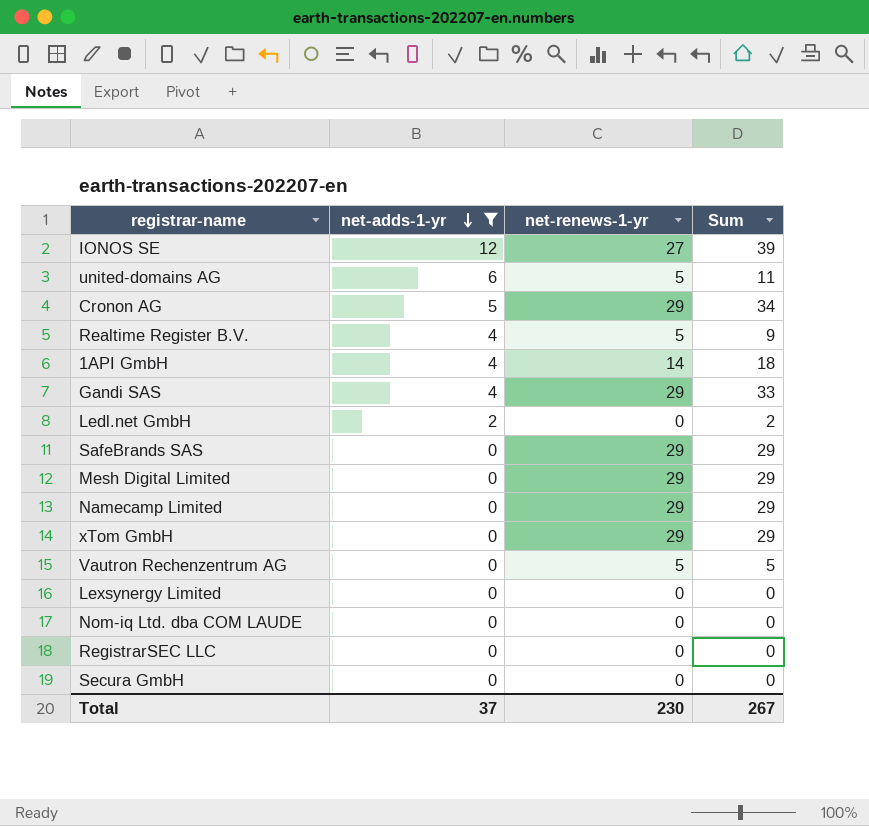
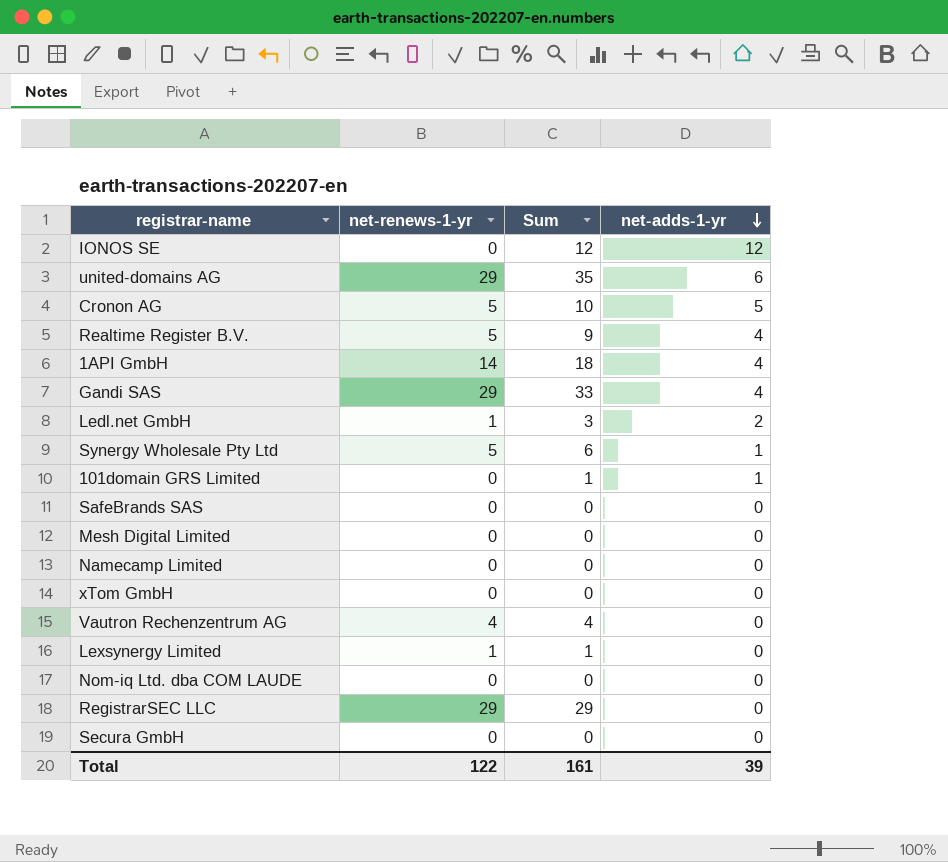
filter: net-adds-1-yr != 1 -> none
column net-adds-1-yr | position: 2 -> 4
IONOS SE | net-renews-1-yr: 27 -> 0
IONOS SE | Sum: 39 -> 12
united-domains AG | net-renews-1-yr: 5 -> 29
united-domains AG | Sum: 11 -> 35
Cronon AG | net-renews-1-yr: 29 -> 5
Cronon AG | Sum: 34 -> 10
Ledl.net GmbH | net-renews-1-yr: 0 -> 1
Ledl.net GmbH | Sum: 2 -> 3
SafeBrands SAS | net-renews-1-yr: 29 -> 0
SafeBrands SAS | Sum: 29 -> 0
Mesh Digital Limited | net-renews-1-yr: 29 -> 0
Mesh Digital Limited | Sum: 29 -> 0
Namecamp Limited | net-renews-1-yr: 29 -> 0
Namecamp Limited | Sum: 29 -> 0
xTom GmbH | net-renews-1-yr: 29 -> 0
xTom GmbH | Sum: 29 -> 0
Vautron Rechenzentrum AG | net-renews-1-yr: 5 -> 4
Vautron Rechenzentrum AG | Sum: 5 -> 4
Lexsynergy Limited | net-renews-1-yr: 0 -> 1
Lexsynergy Limited | Sum: 0 -> 1
RegistrarSEC LLC | net-renews-1-yr: 0 -> 29
RegistrarSEC LLC | Sum: 0 -> 29
Total | net-renews-1-yr: 230 -> 122
Total | Sum: 267 -> 161
Total | net-adds-1-yr: 37 -> 39

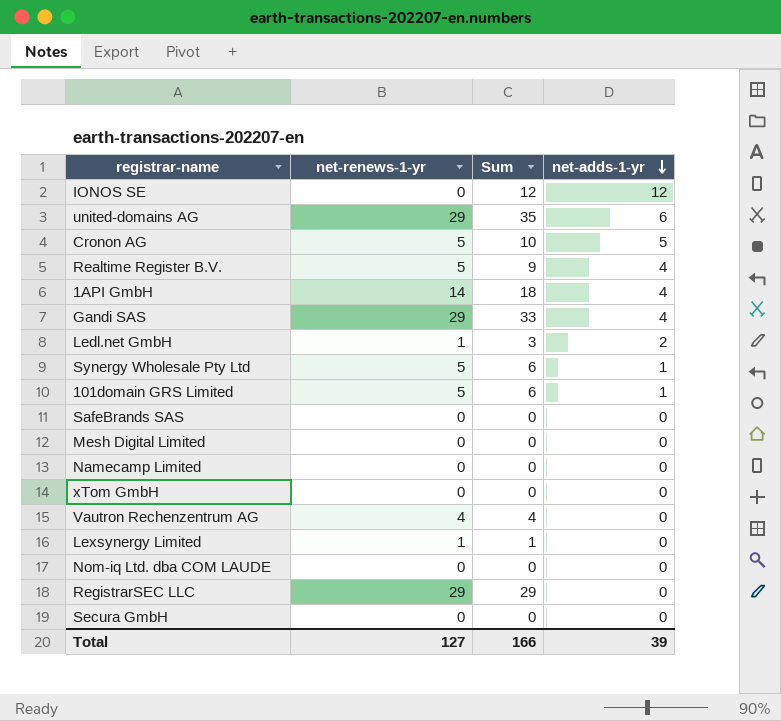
101domain GRS Limited | net-renews-1-yr: 0 -> 5
101domain GRS Limited | Sum: 1 -> 6
Total | net-renews-1-yr: 122 -> 127
Total | Sum: 161 -> 166

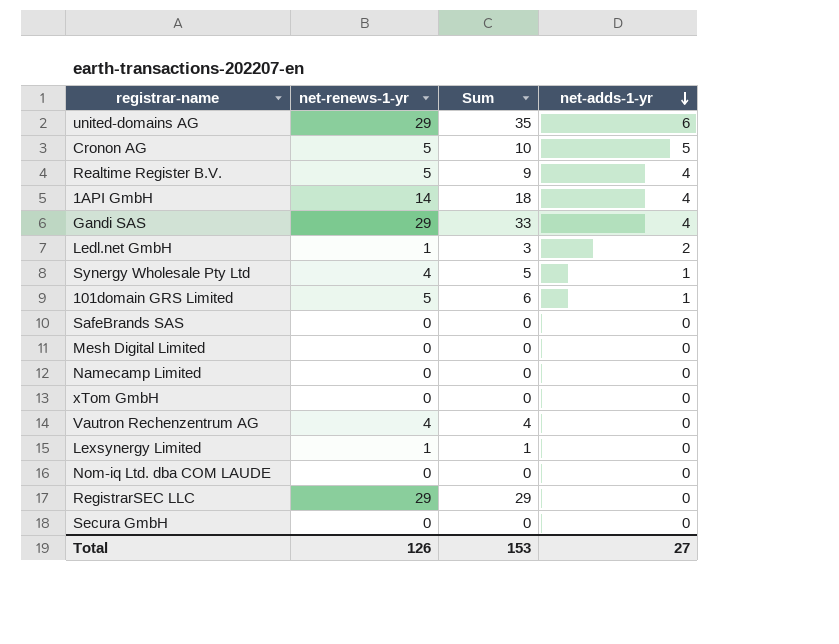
row IONOS SE: 0 | 12 | 12 -> none
Synergy Wholesale Pty Ltd | net-renews-1-yr: 5 -> 4
Synergy Wholesale Pty Ltd | Sum: 6 -> 5
Total | net-renews-1-yr: 127 -> 126
Total | Sum: 166 -> 153
Total | net-adds-1-yr: 39 -> 27

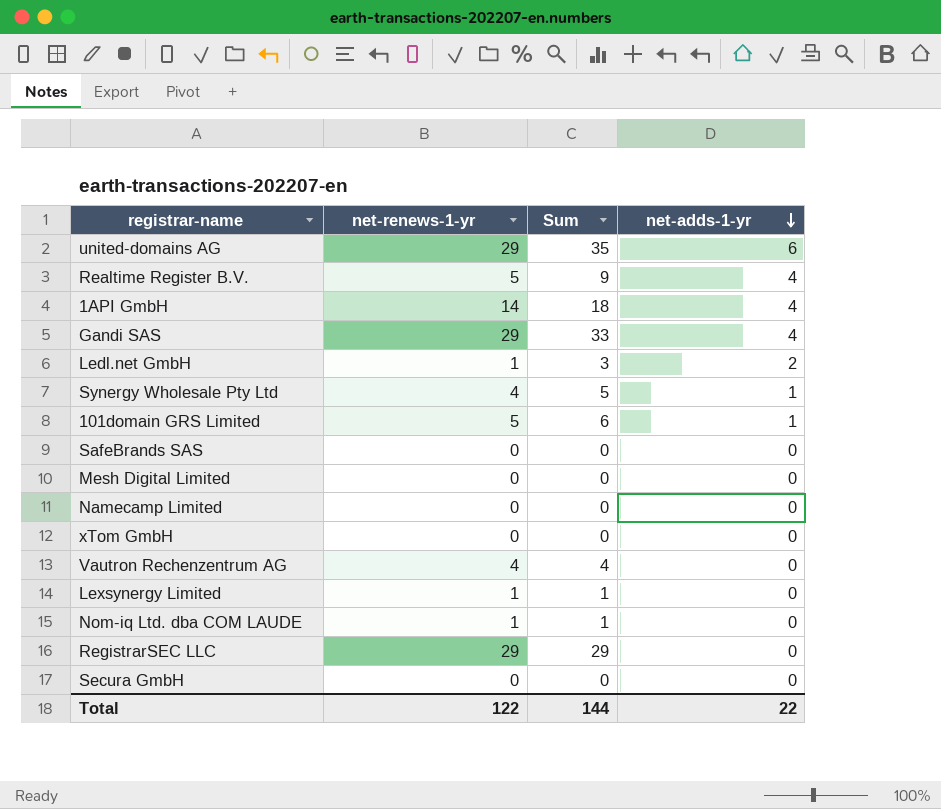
row Cronon AG: 5 | 10 | 5 -> none
Nom-iq Ltd. dba COM LAUDE | net-renews-1-yr: 0 -> 1
Nom-iq Ltd. dba COM LAUDE | Sum: 0 -> 1
Total | net-renews-1-yr: 126 -> 122
Total | Sum: 153 -> 144
Total | net-adds-1-yr: 27 -> 22

